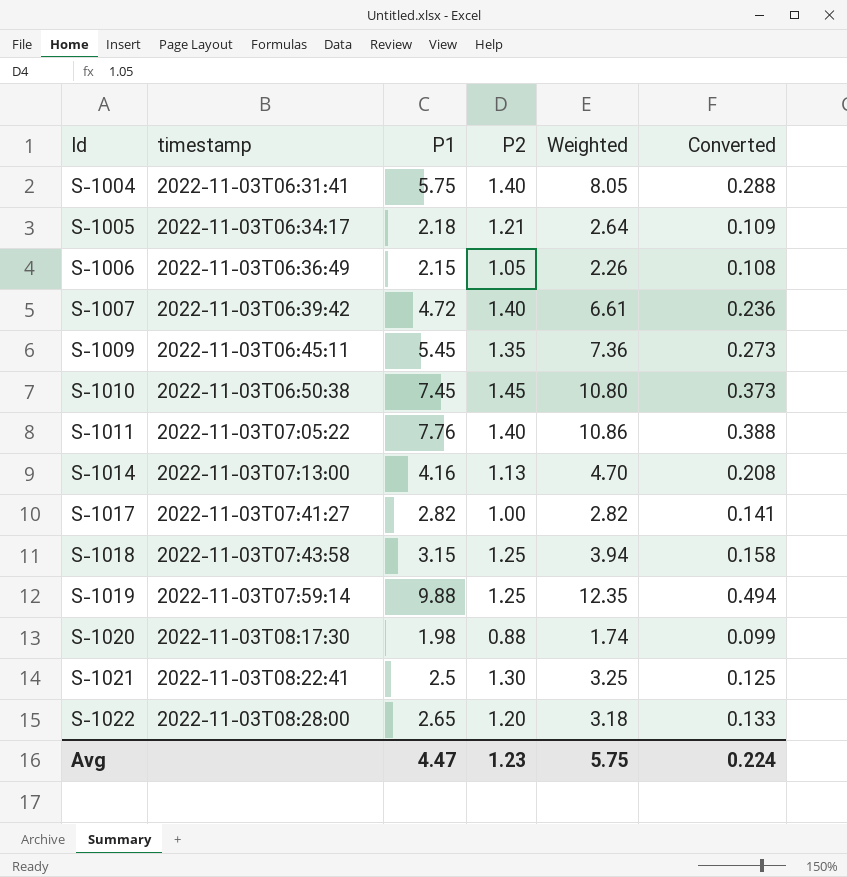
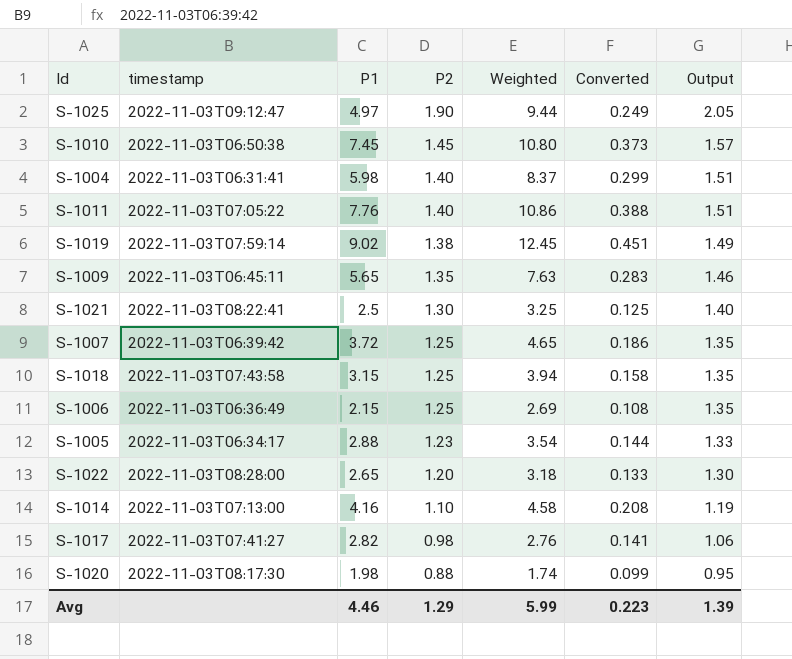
row order: Id ascending -> P2 descending
column Output | formula: none -> [P2] * 1.08
row S-1025: none -> 2022-11-03T09:12:47 | 4.97 | 1.90 | 9.44 | 0.249 | 2.05
S-1004 | P1: 5.75 -> 5.98
S-1004 | Weighted: 8.05 -> 8.37
S-1004 | Converted: 0.288 -> 0.299
S-1019 | P1: 9.88 -> 9.02
S-1019 | P2: 1.25 -> 1.38
S-1019 | Weighted: 12.35 -> 12.45
S-1019 | Converted: 0.494 -> 0.451
S-1009 | P1: 5.45 -> 5.65
S-1009 | Weighted: 7.36 -> 7.63
S-1009 | Converted: 0.273 -> 0.283
S-1007 | P1: 4.72 -> 3.72
S-1007 | P2: 1.40 -> 1.25
S-1007 | Weighted: 6.61 -> 4.65
S-1007 | Converted: 0.236 -> 0.186
S-1006 | P2: 1.05 -> 1.25
S-1006 | Weighted: 2.26 -> 2.69
S-1005 | P1: 2.18 -> 2.88
S-1005 | P2: 1.21 -> 1.23
S-1005 | Weighted: 2.64 -> 3.54
S-1005 | Converted: 0.109 -> 0.144
S-1014 | P2: 1.13 -> 1.10
S-1014 | Weighted: 4.70 -> 4.58
S-1017 | P2: 1.00 -> 0.98
S-1017 | Weighted: 2.82 -> 2.76
Avg | P1: 4.47 -> 4.46
Avg | P2: 1.23 -> 1.29
Avg | Weighted: 5.75 -> 5.99
Avg | Converted: 0.224 -> 0.223

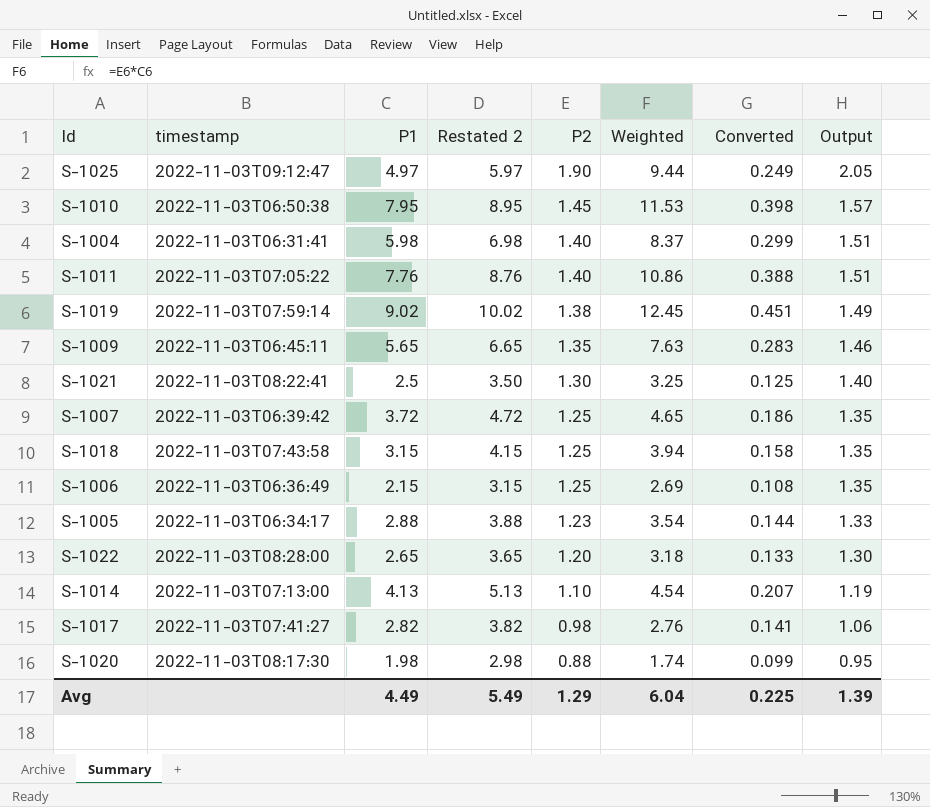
column Restated 2 | formula: none -> [P1] + 1
S-1010 | P1: 7.45 -> 7.95
S-1010 | Weighted: 10.80 -> 11.53
S-1010 | Converted: 0.373 -> 0.398
S-1014 | P1: 4.16 -> 4.13
S-1014 | Weighted: 4.58 -> 4.54
S-1014 | Converted: 0.208 -> 0.207
Avg | P1: 4.46 -> 4.49
Avg | Weighted: 5.99 -> 6.04
Avg | Converted: 0.223 -> 0.225

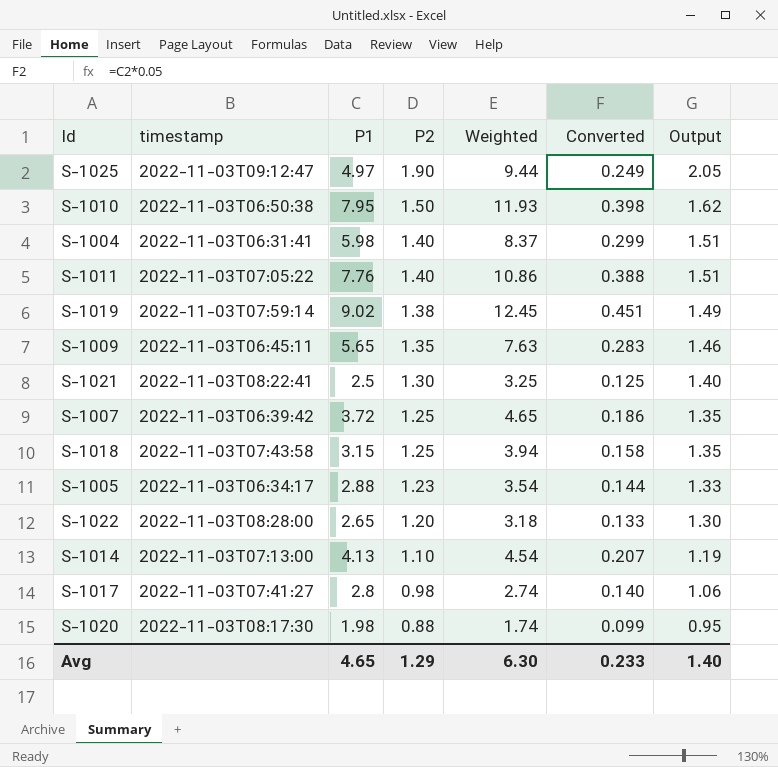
column Restated 2 | formula: [P1] + 1 -> none
row S-1006: 2022-11-03T06:36:49 | 2.15 | 3.15 | 1.25 | 2.69 | 0.108 | 1.35 -> none
S-1010 | P2: 1.45 -> 1.50
S-1010 | Weighted: 11.53 -> 11.93
S-1010 | Output: 1.57 -> 1.62
S-1017 | P1: 2.82 -> 2.8
S-1017 | Weighted: 2.76 -> 2.74
S-1017 | Converted: 0.141 -> 0.140
Avg | P1: 4.49 -> 4.65
Avg | Weighted: 6.04 -> 6.30
Avg | Converted: 0.225 -> 0.233
Avg | Output: 1.39 -> 1.40

